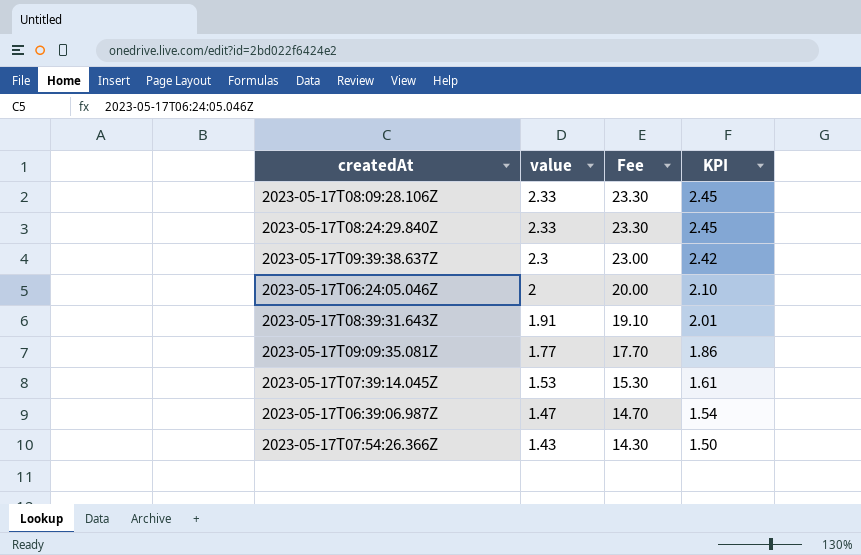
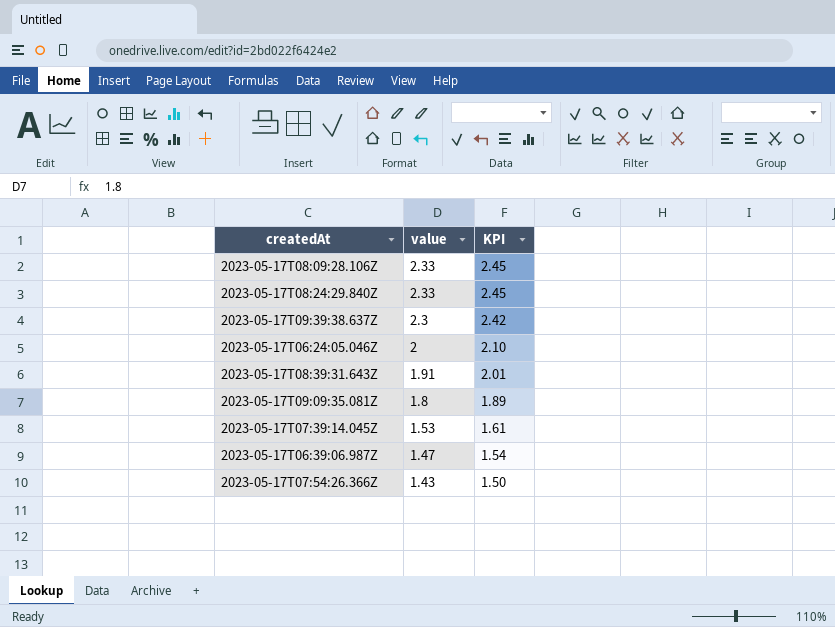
column Fee | formula: [value] * 10 -> none
2023-05-17T09:09:35.081Z | value: 1.77 -> 1.8
2023-05-17T09:09:35.081Z | KPI: 1.86 -> 1.89

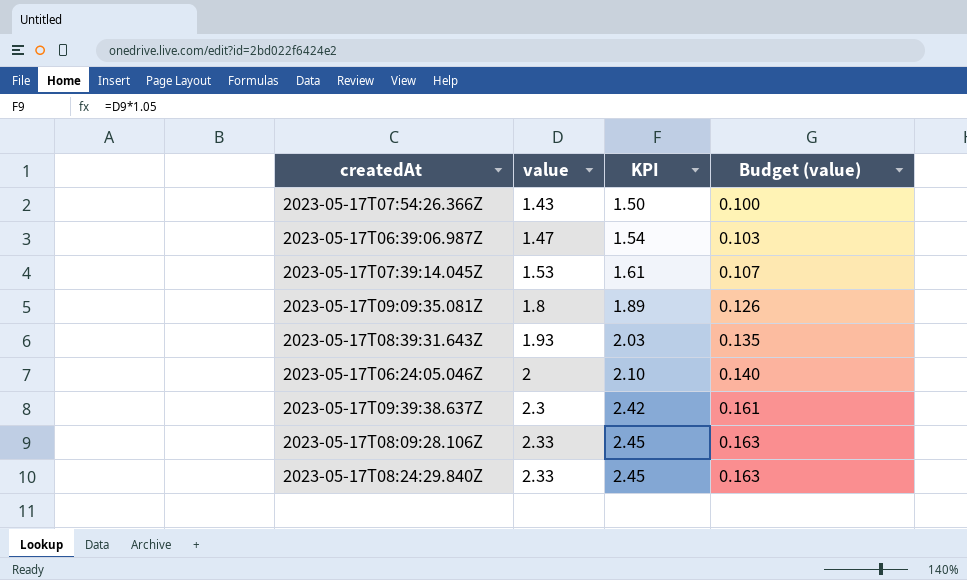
row order: value descending -> value ascending
column Budget (value) | formula: none -> [value] * 0.07
2023-05-17T08:39:31.643Z | value: 1.91 -> 1.93
2023-05-17T08:39:31.643Z | KPI: 2.01 -> 2.03

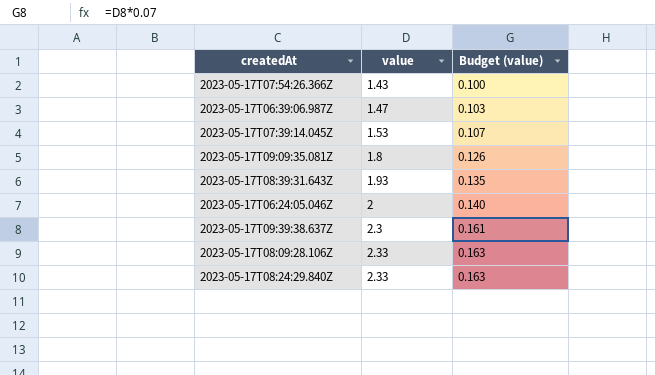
column KPI | formula: [value] * 1.05 -> none

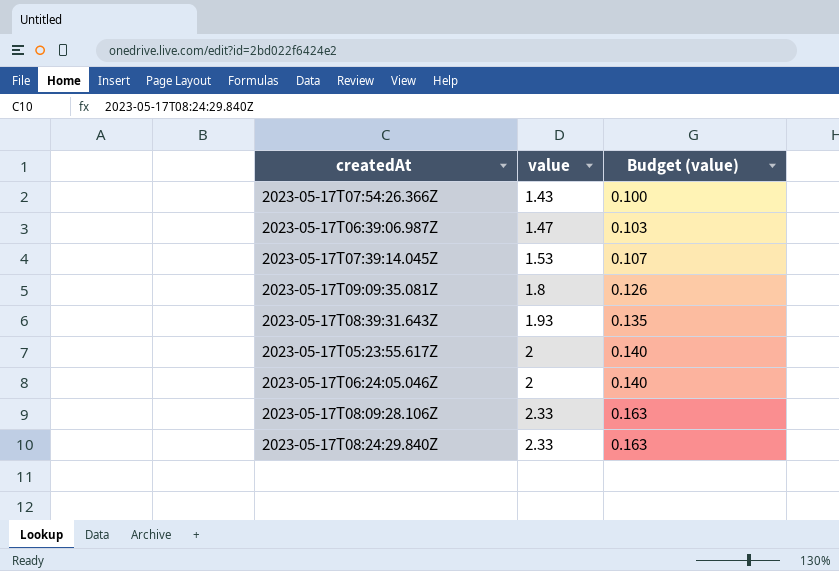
row 2023-05-17T09:39:38.637Z: 2.3 | 0.161 -> none
row 2023-05-17T05:23:55.617Z: none -> 2 | 0.140

